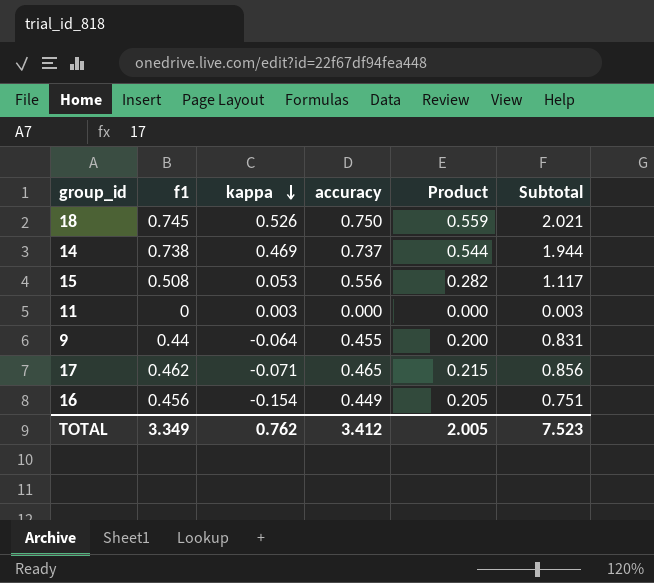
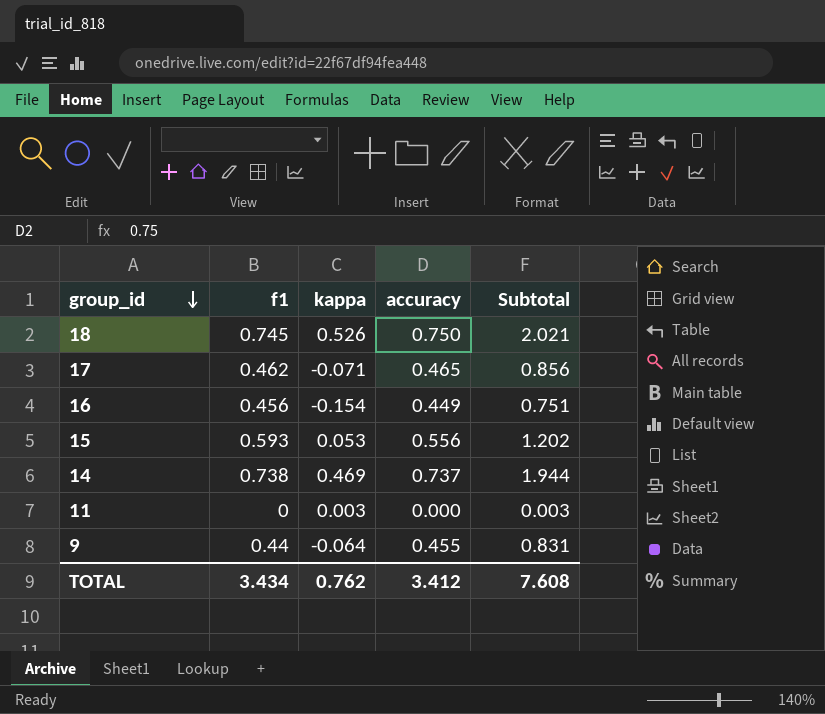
row order: kappa descending -> group_id descending
column Product | formula: [f1] * [accuracy] -> none
15 | f1: 0.508 -> 0.593
15 | Subtotal: 1.117 -> 1.202
TOTAL | f1: 3.349 -> 3.434
TOTAL | Subtotal: 7.523 -> 7.608

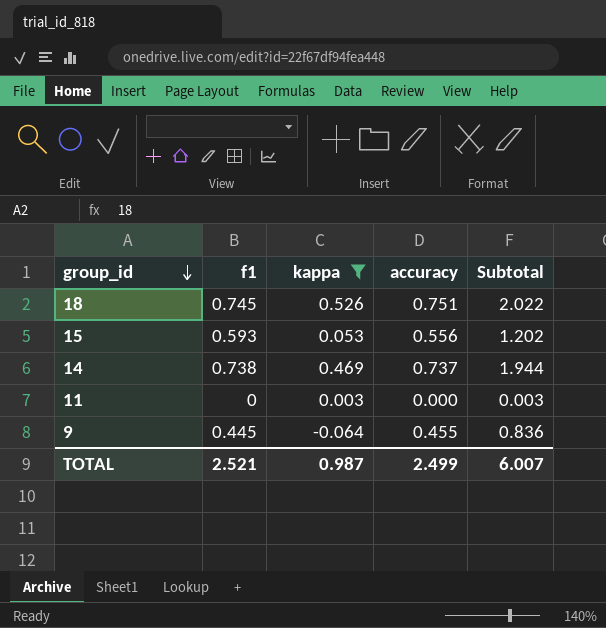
filter: none -> kappa >= -0.064
18 | accuracy: 0.750 -> 0.751
18 | Subtotal: 2.021 -> 2.022
9 | f1: 0.44 -> 0.445
9 | Subtotal: 0.831 -> 0.836
TOTAL | f1: 3.434 -> 2.521
TOTAL | kappa: 0.762 -> 0.987
TOTAL | accuracy: 3.412 -> 2.499
TOTAL | Subtotal: 7.608 -> 6.007

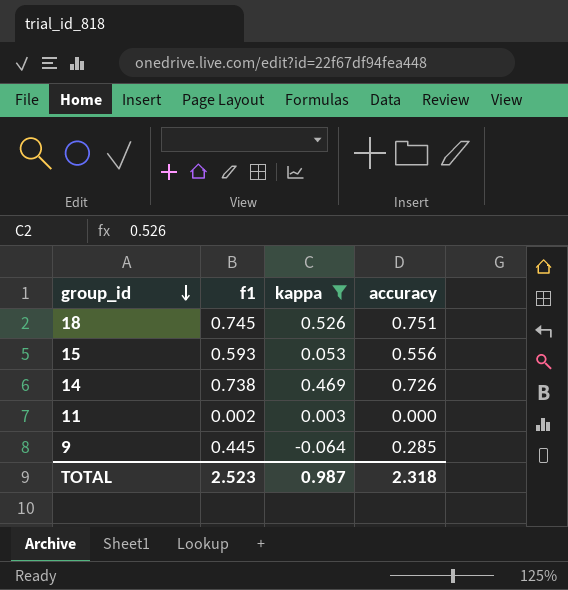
column Subtotal | formula: [f1] + [kappa] + [accuracy] -> none
14 | accuracy: 0.737 -> 0.726
11 | f1: 0 -> 0.002
9 | accuracy: 0.455 -> 0.285
TOTAL | f1: 2.521 -> 2.523
TOTAL | accuracy: 2.499 -> 2.318

